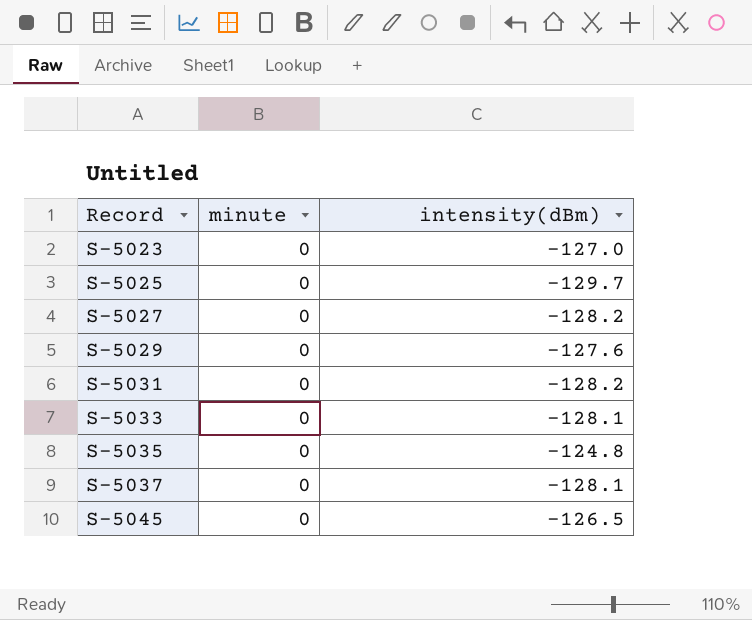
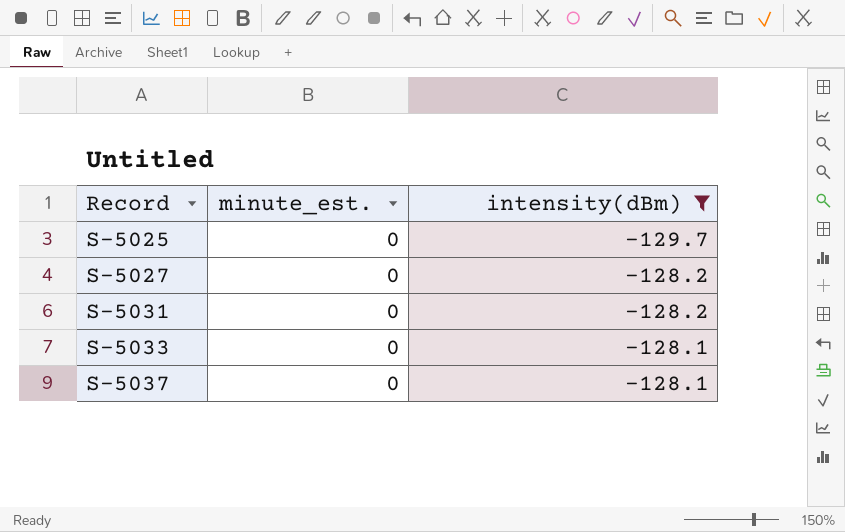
filter: none -> intensity(dBm) <= -128.1
column name: minute -> minute_est.

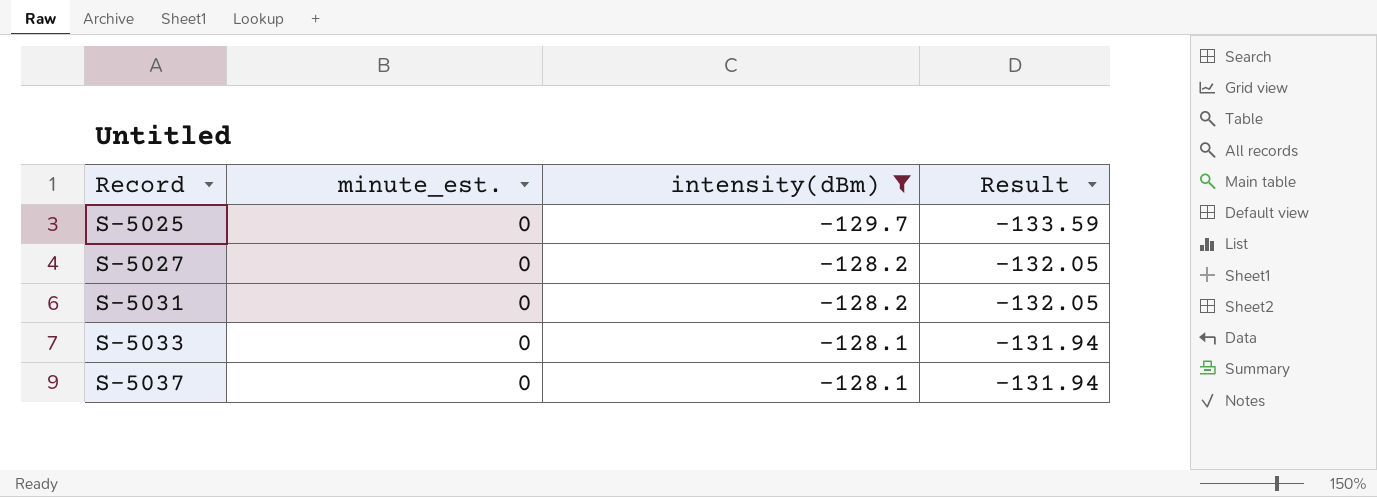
column Result | formula: none -> [intensity(dBm)] * 1.03

